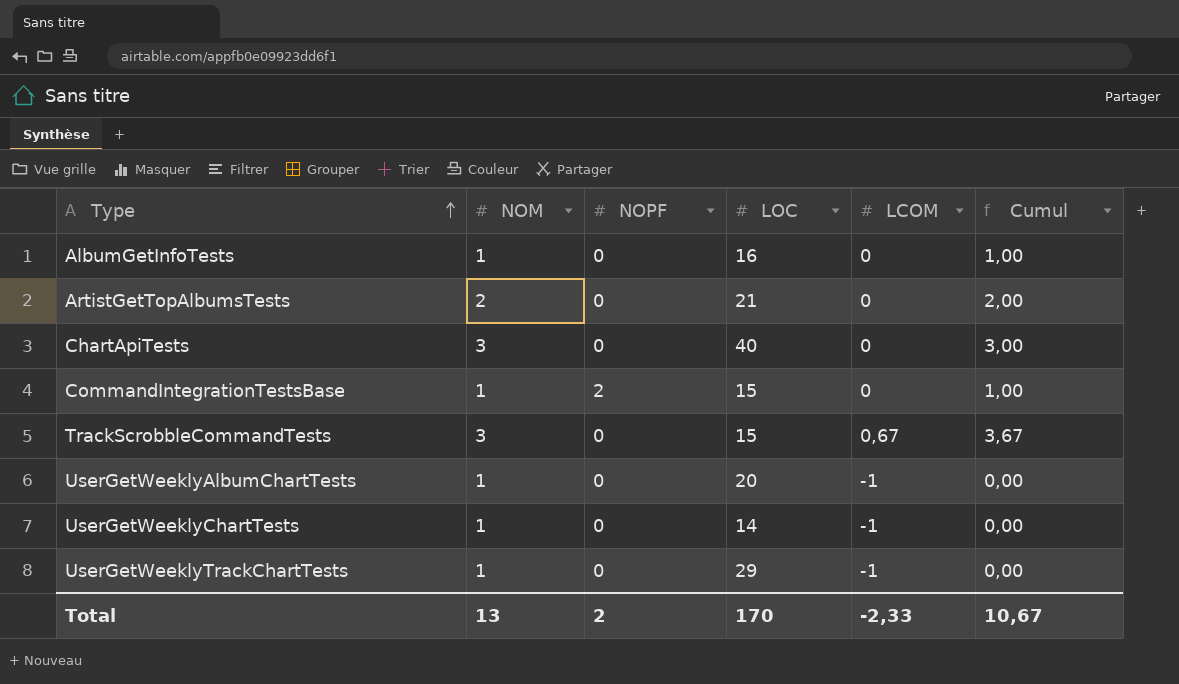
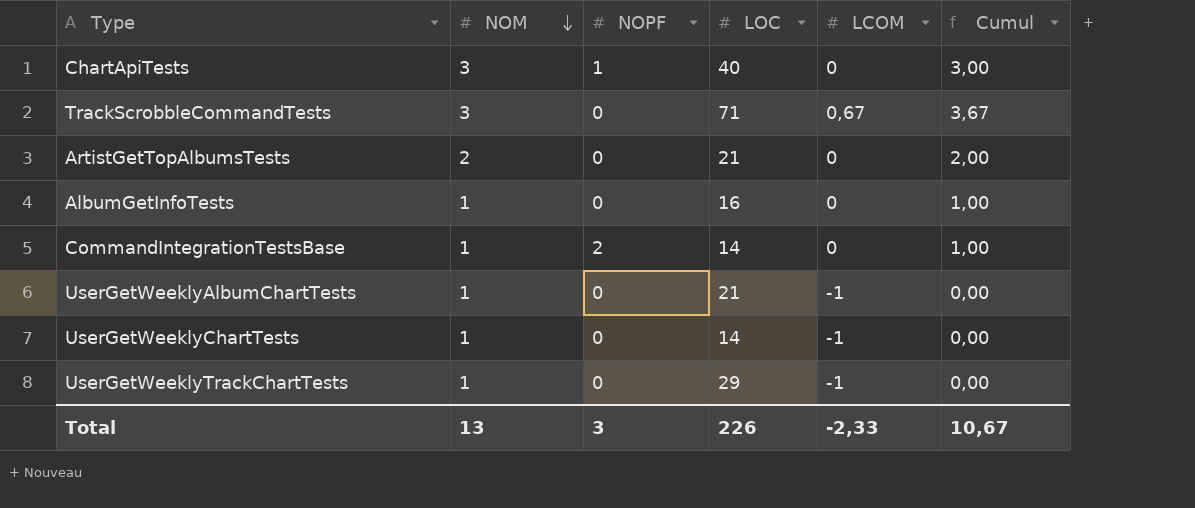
row order: Type ascending -> NOM descending
ChartApiTests | NOPF: 0 -> 1
TrackScrobbleCommandTests | LOC: 15 -> 71
CommandIntegrationTestsBase | LOC: 15 -> 14
UserGetWeeklyAlbumChartTests | LOC: 20 -> 21
Total | NOPF: 2 -> 3
Total | LOC: 170 -> 226

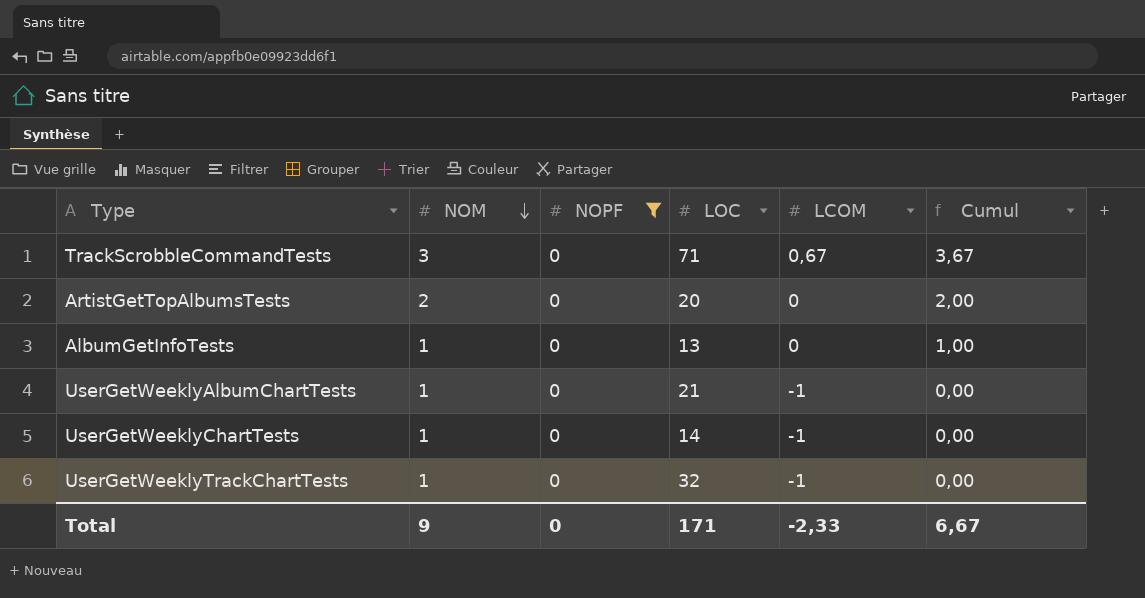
filter: none -> NOPF = 0
ArtistGetTopAlbumsTests | LOC: 21 -> 20
AlbumGetInfoTests | LOC: 16 -> 13
UserGetWeeklyTrackChartTests | LOC: 29 -> 32
Total | NOM: 13 -> 9
Total | NOPF: 3 -> 0
Total | LOC: 226 -> 171
Total | Cumul: 10,67 -> 6,67

